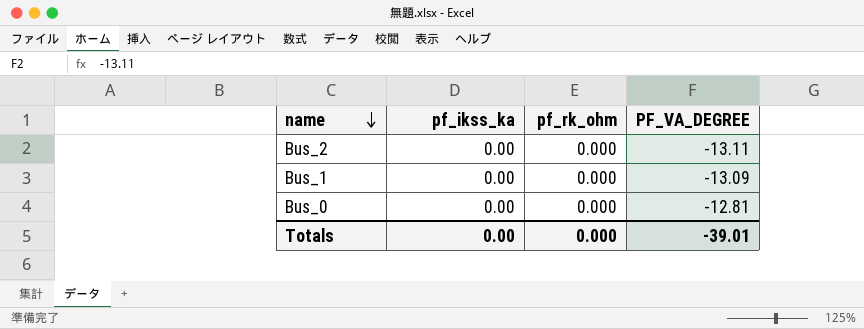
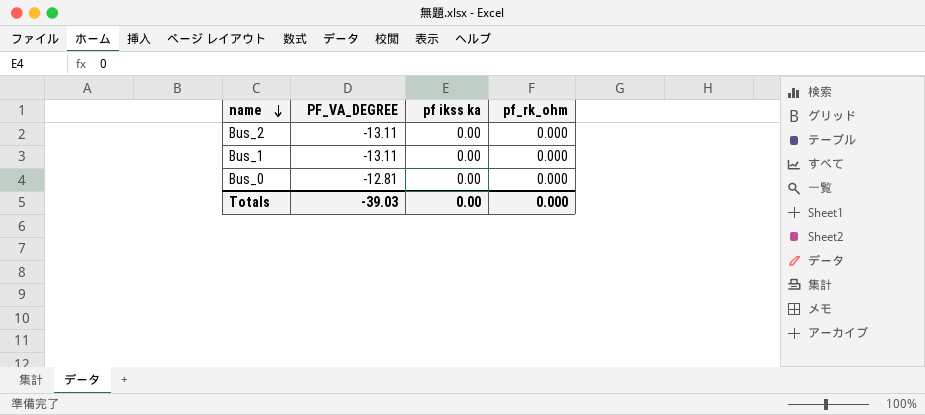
column PF_VA_DEGREE | position: 4 -> 2
column name: pf_ikss_ka -> pf ikss ka
Bus_1 | PF_VA_DEGREE: -13.09 -> -13.11
Totals | PF_VA_DEGREE: -39.01 -> -39.03

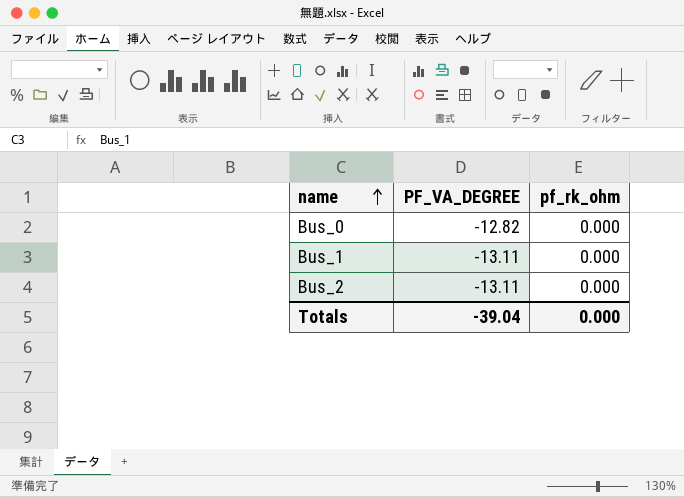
row order: name descending -> name ascending
column pf ikss ka | position: 3 -> none
Bus_0 | PF_VA_DEGREE: -12.81 -> -12.82
Totals | PF_VA_DEGREE: -39.03 -> -39.04

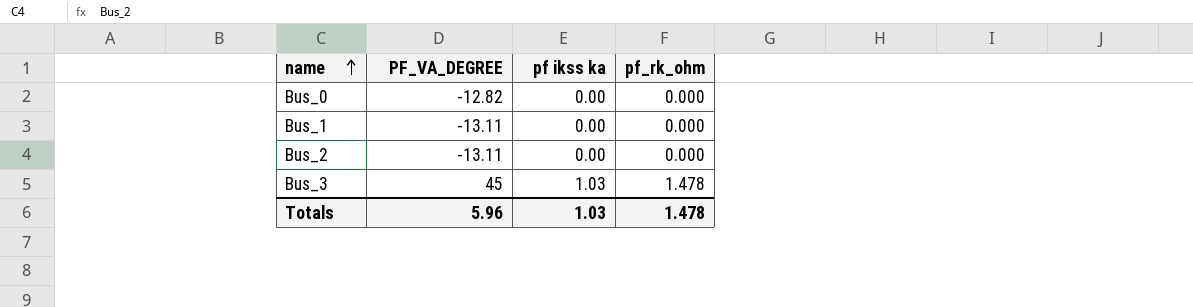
column pf ikss ka | position: none -> 3
row Bus_3: none -> 45 | 1.03 | 1.478
Totals | PF_VA_DEGREE: -39.04 -> 5.96
Totals | pf_rk_ohm: 0.000 -> 1.478

